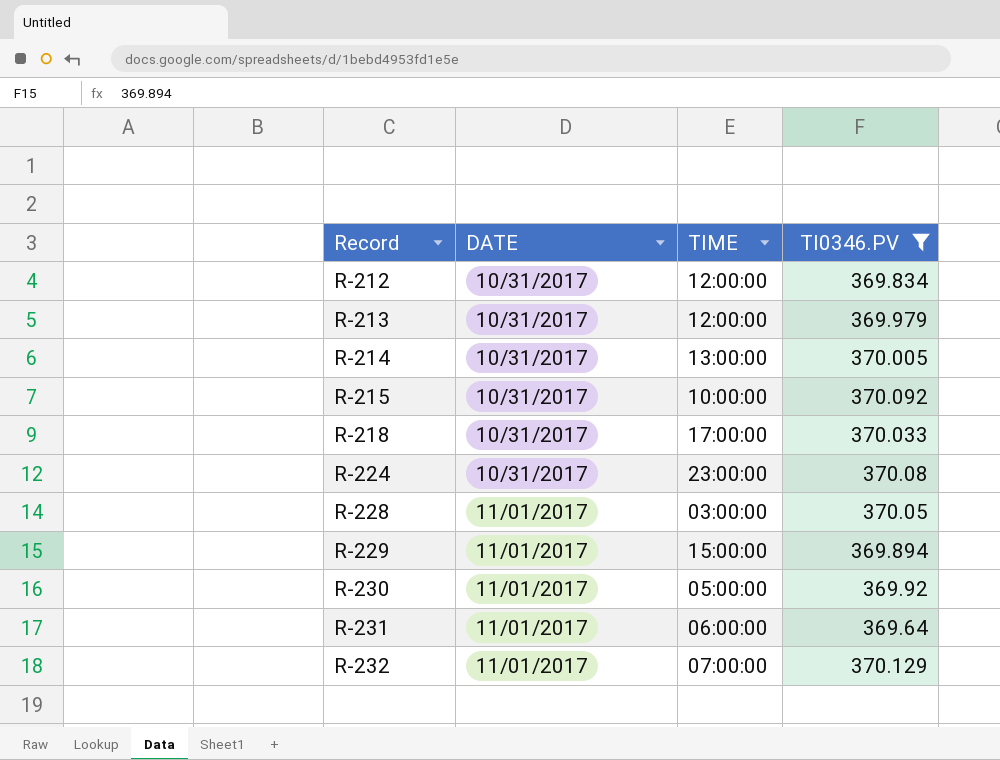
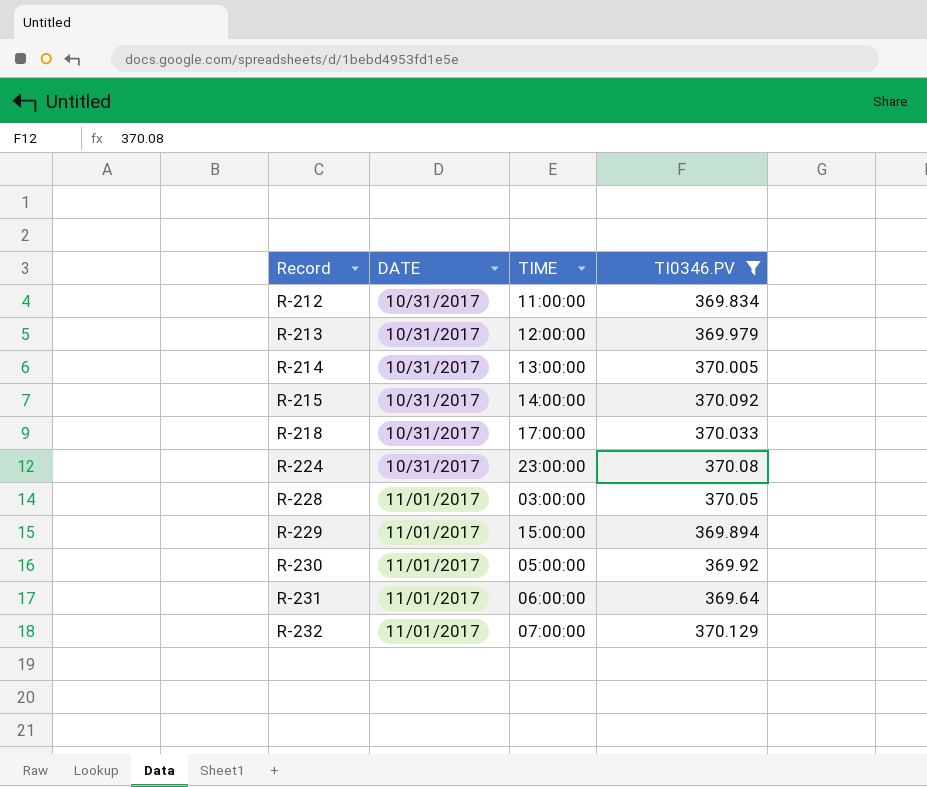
R-212 | TIME: 12:00:00 -> 11:00:00
R-215 | TIME: 10:00:00 -> 14:00:00

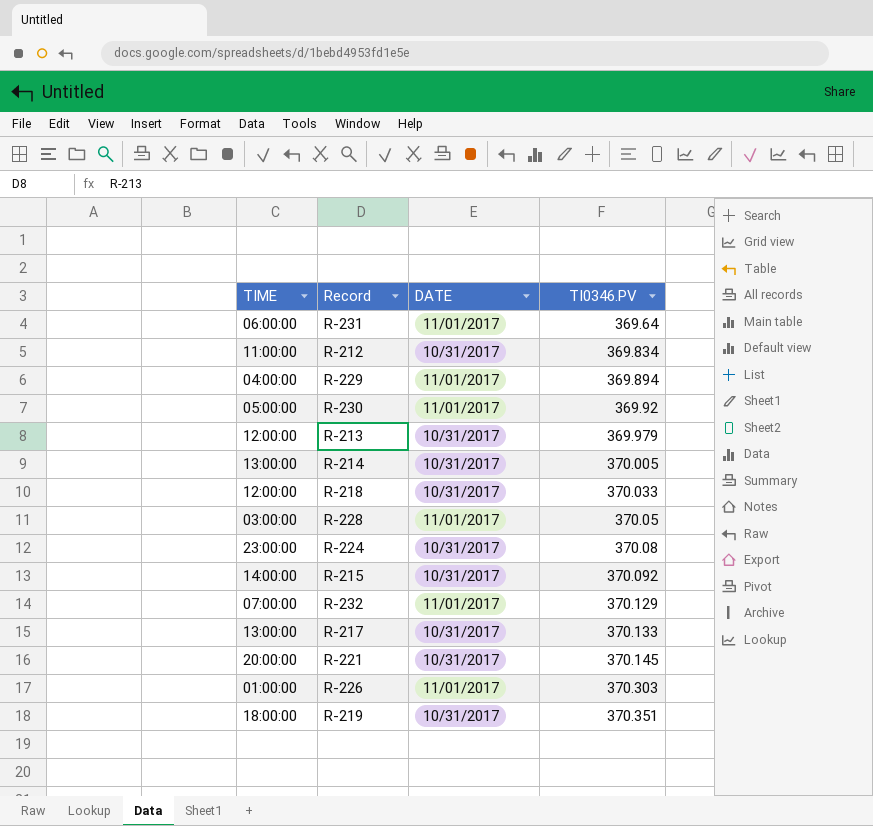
filter: TI0346.PV <= 370.129 -> none
row order: Record ascending -> TI0346.PV ascending
column TIME | position: 3 -> 1
R-229 | TIME: 15:00:00 -> 04:00:00
R-218 | TIME: 17:00:00 -> 12:00:00

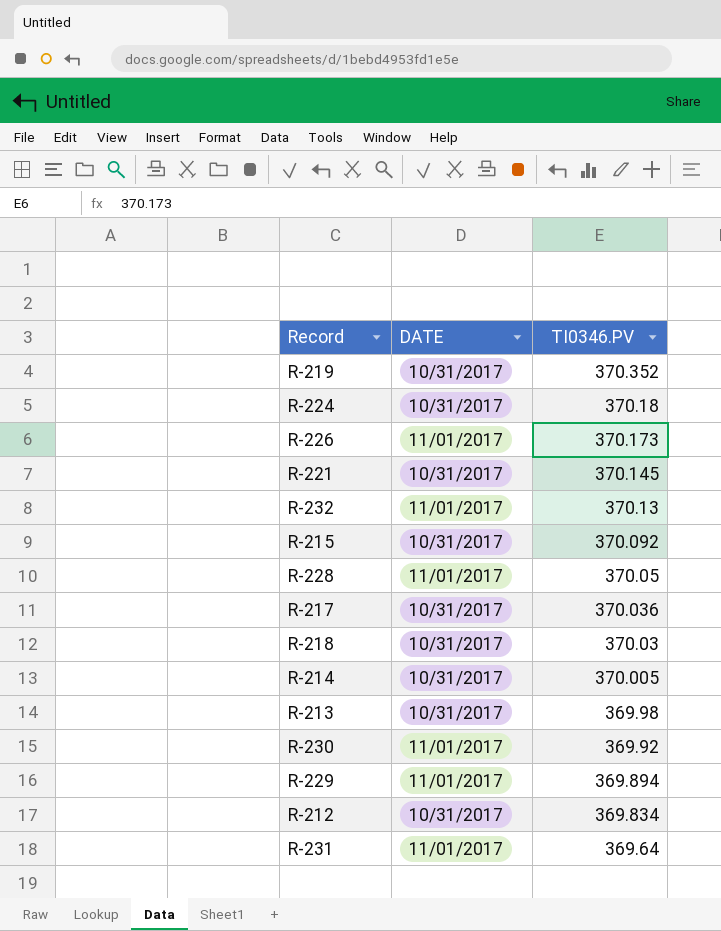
row order: TI0346.PV ascending -> TI0346.PV descending
column TIME | position: 1 -> none
R-219 | TI0346.PV: 370.351 -> 370.352
R-224 | TI0346.PV: 370.08 -> 370.18
R-226 | TI0346.PV: 370.303 -> 370.173
R-232 | TI0346.PV: 370.129 -> 370.13
R-217 | TI0346.PV: 370.133 -> 370.036
R-218 | TI0346.PV: 370.033 -> 370.03
R-213 | TI0346.PV: 369.979 -> 369.98

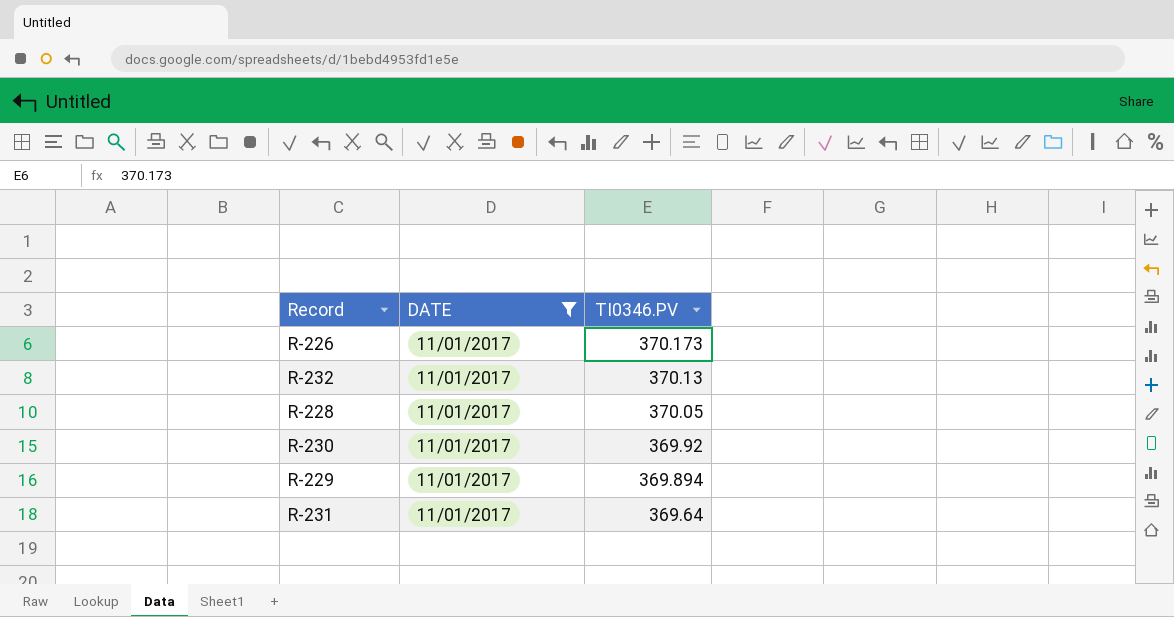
filter: none -> DATE = 11/01/2017

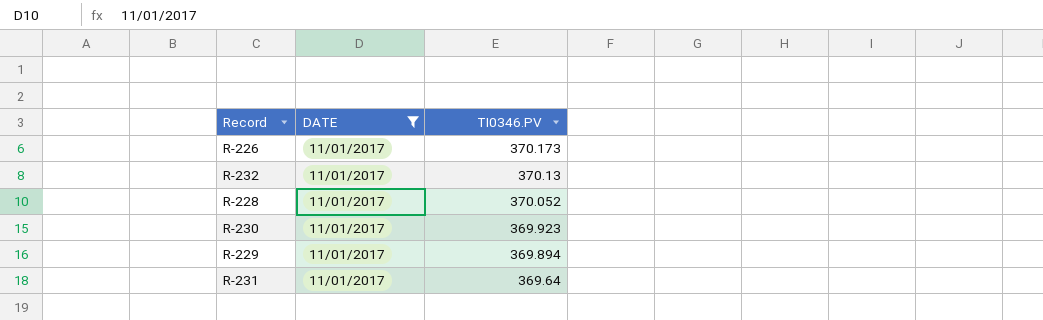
R-228 | TI0346.PV: 370.05 -> 370.052
R-230 | TI0346.PV: 369.92 -> 369.923

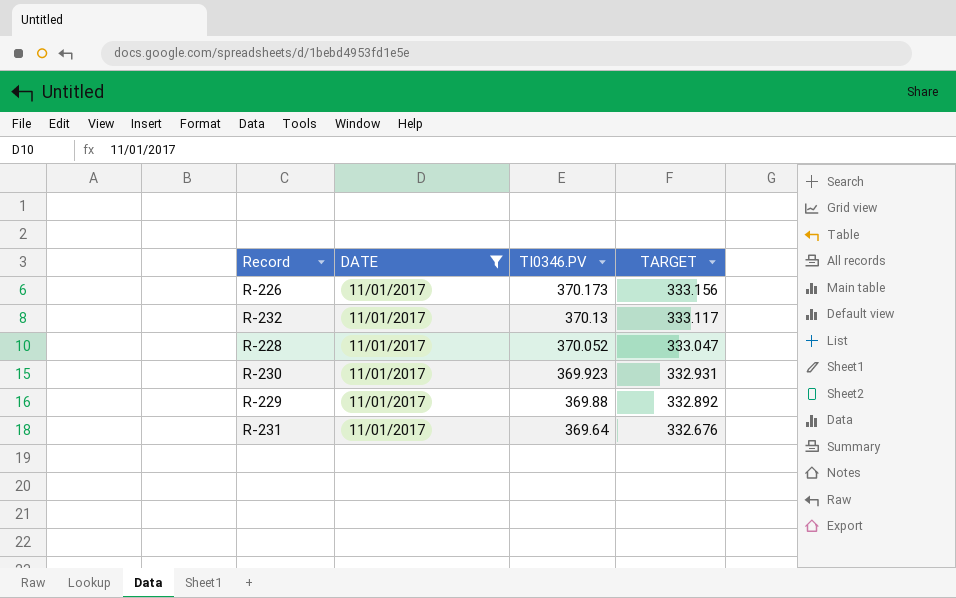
column TARGET | formula: none -> [TI0346.PV] * 0.9
R-229 | TI0346.PV: 369.894 -> 369.88

